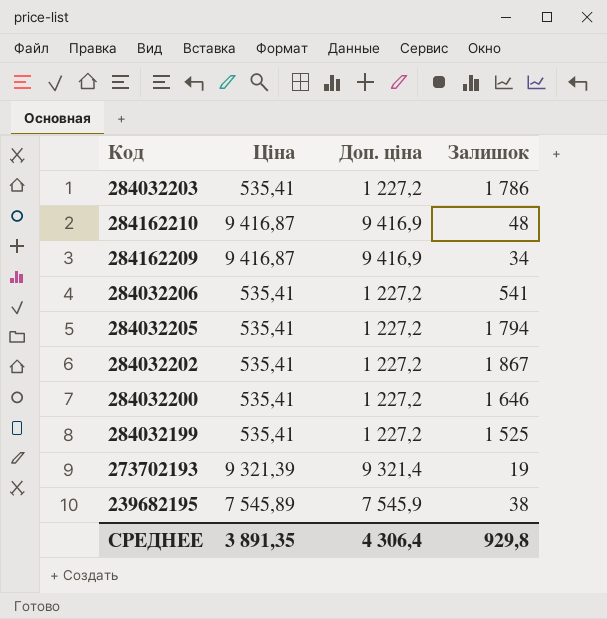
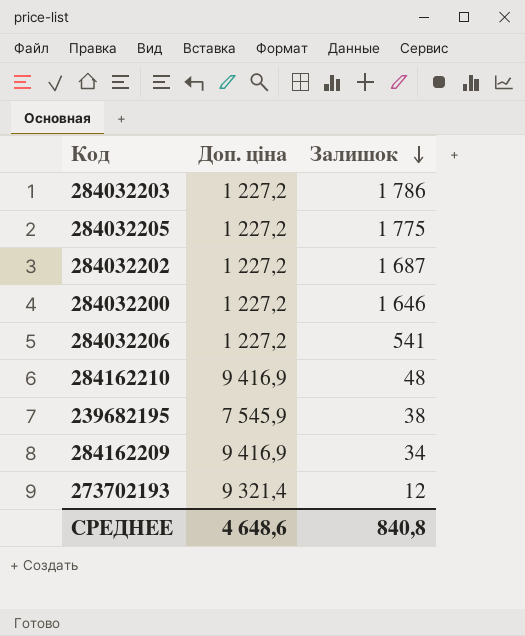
row order: none -> Залишок descending
column Ціна | position: 2 -> none
row 284032199: 535,41 | 1 227,2 | 1 525 -> none
284032205 | Залишок: 1 794 -> 1 775
284032202 | Залишок: 1 867 -> 1 687
273702193 | Залишок: 19 -> 12
СРЕДНЕЕ | Доп. ціна: 4 306,4 -> 4 648,6
СРЕДНЕЕ | Залишок: 929,8 -> 840,8

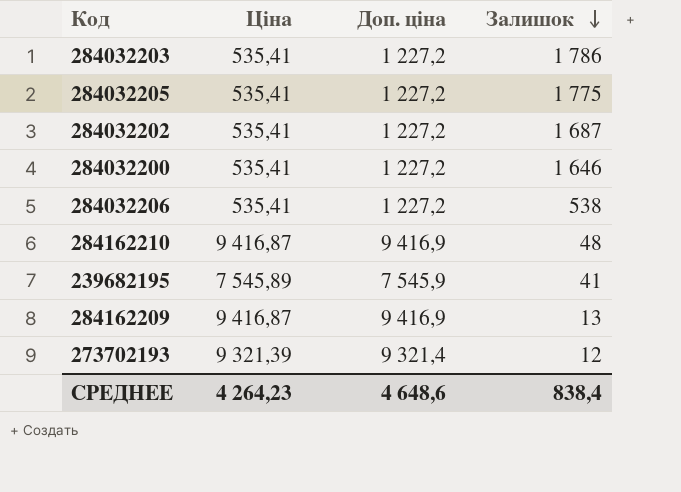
column Ціна | position: none -> 2
284032206 | Залишок: 541 -> 538
239682195 | Залишок: 38 -> 41
284162209 | Залишок: 34 -> 13
СРЕДНЕЕ | Залишок: 840,8 -> 838,4

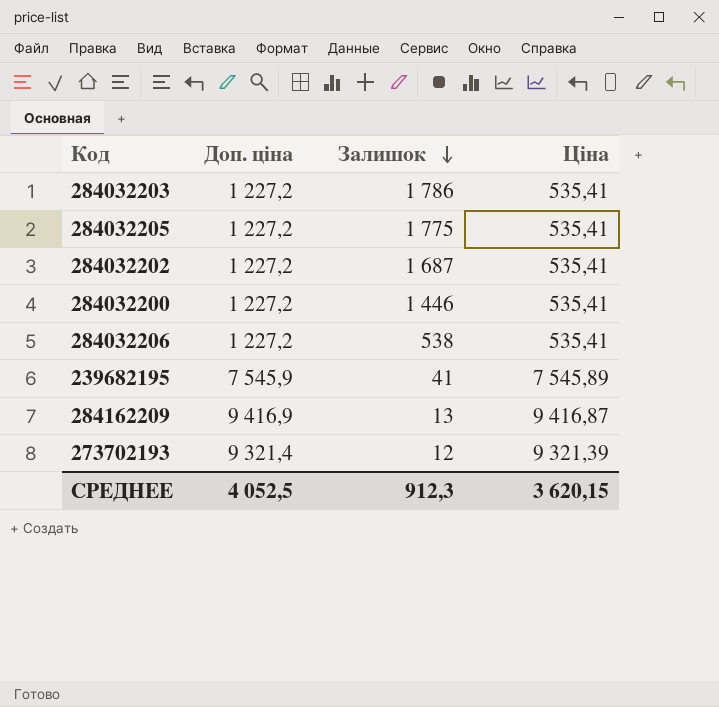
column Ціна | position: 2 -> 4
row 284162210: 9 416,87 | 9 416,9 | 48 -> none
284032200 | Залишок: 1 646 -> 1 446
СРЕДНЕЕ | Доп. ціна: 4 648,6 -> 4 052,5
СРЕДНЕЕ | Залишок: 838,4 -> 912,3
СРЕДНЕЕ | Ціна: 4 264,23 -> 3 620,15

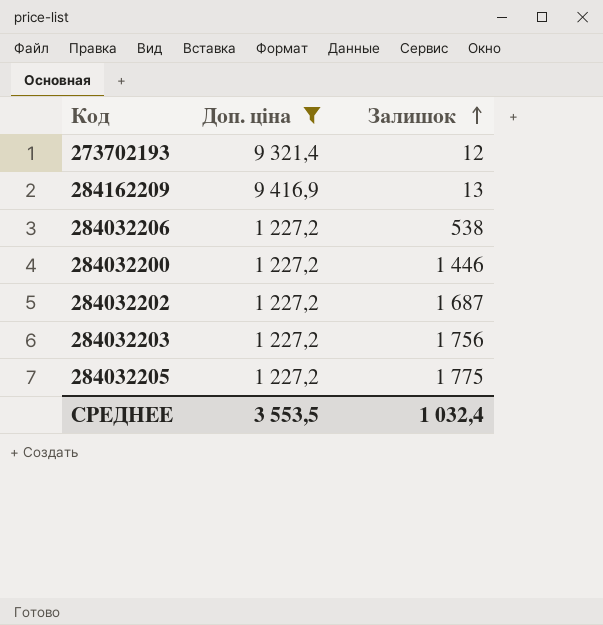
filter: none -> Доп. ціна != 7 545,9
row order: Залишок descending -> Залишок ascending
column Ціна | position: 4 -> none
284032203 | Залишок: 1 786 -> 1 756
СРЕДНЕЕ | Доп. ціна: 4 052,5 -> 3 553,5
СРЕДНЕЕ | Залишок: 912,3 -> 1 032,4

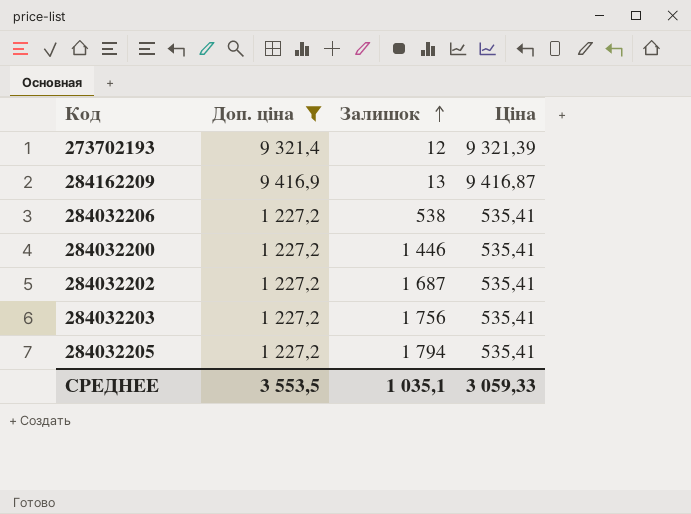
column Ціна | position: none -> 4
284032205 | Залишок: 1 775 -> 1 794
СРЕДНЕЕ | Залишок: 1 032,4 -> 1 035,1

